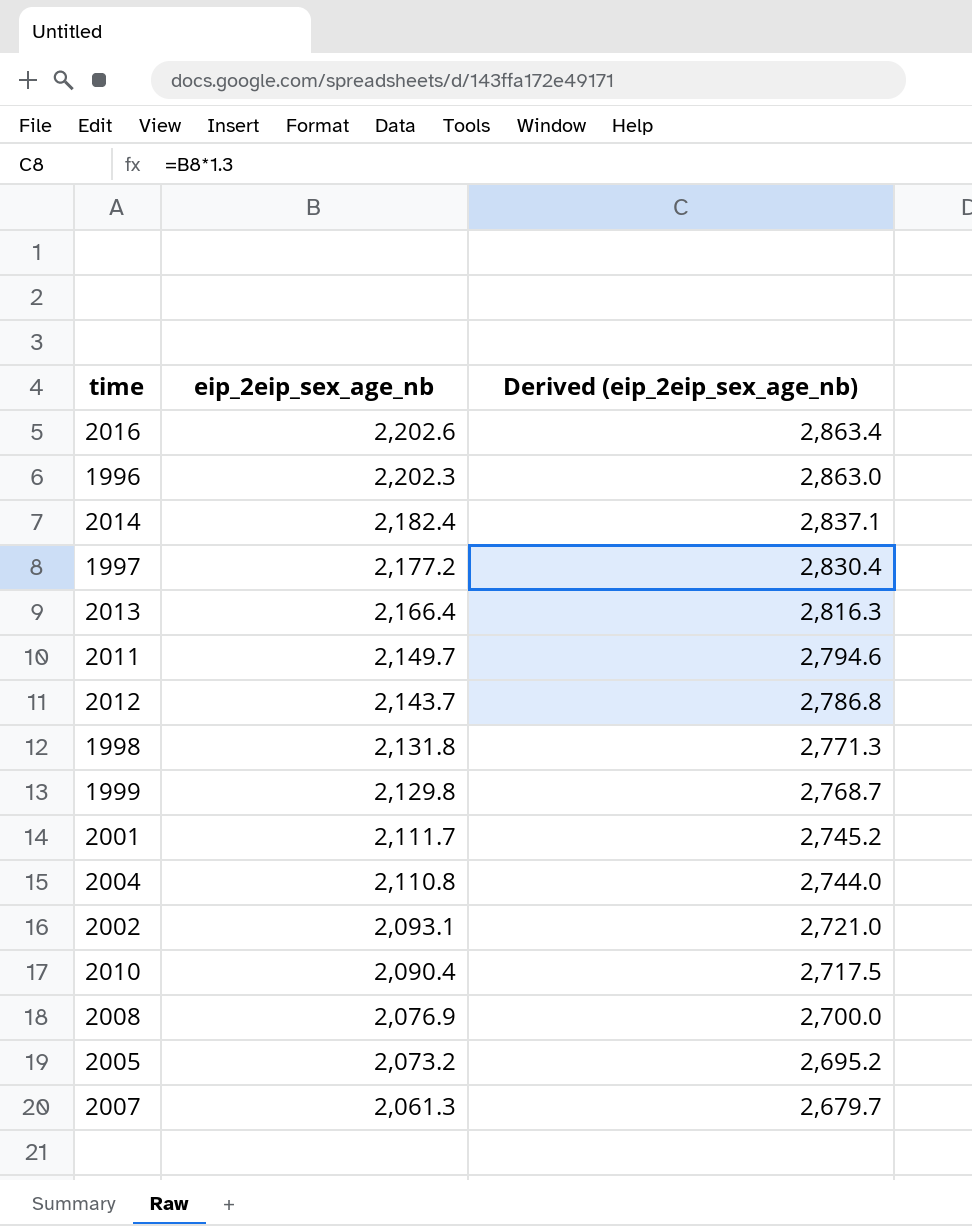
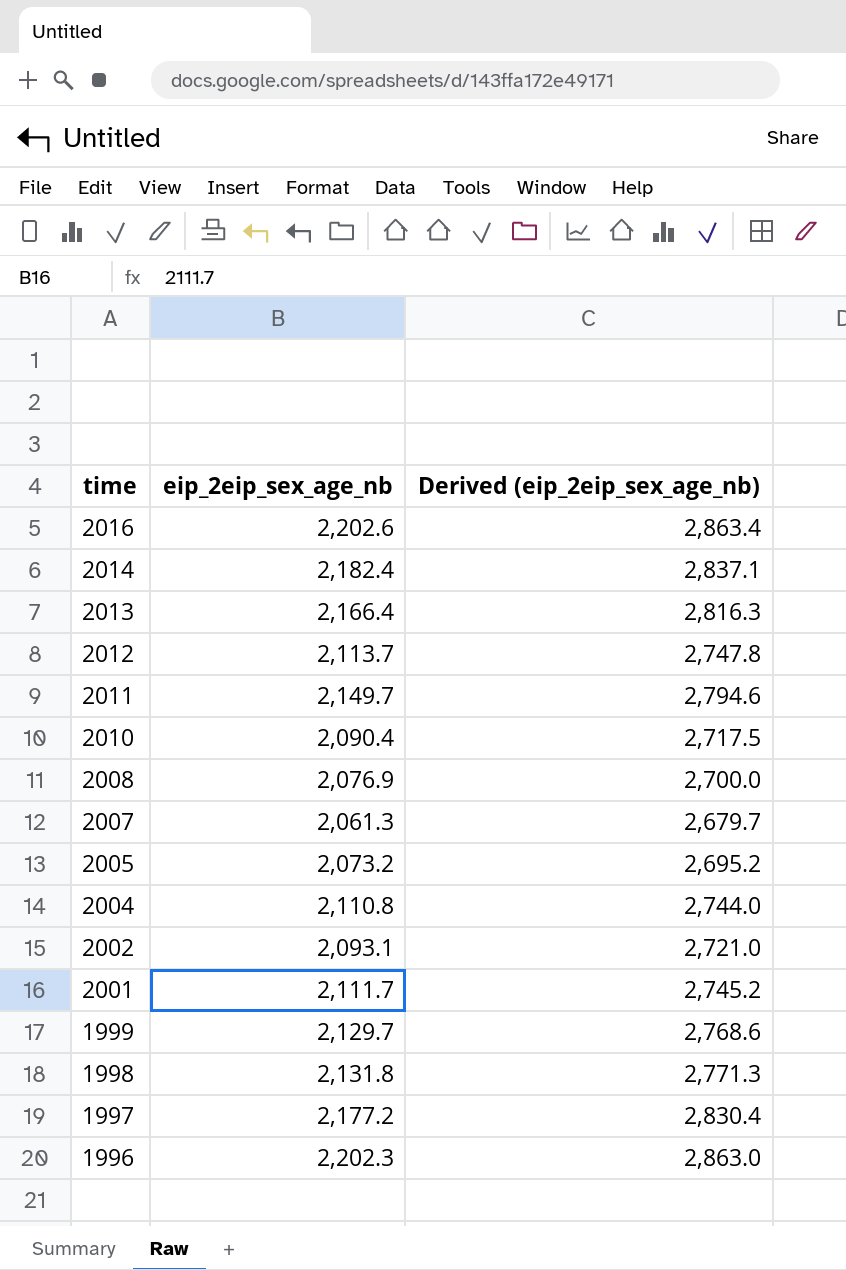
row order: eip_2eip_sex_age_nb descending -> time descending
2012 | eip_2eip_sex_age_nb: 2,143.7 -> 2,113.7
2012 | Derived (eip_2eip_sex_age_nb): 2,786.8 -> 2,747.8
1999 | eip_2eip_sex_age_nb: 2,129.8 -> 2,129.7
1999 | Derived (eip_2eip_sex_age_nb): 2,768.7 -> 2,768.6

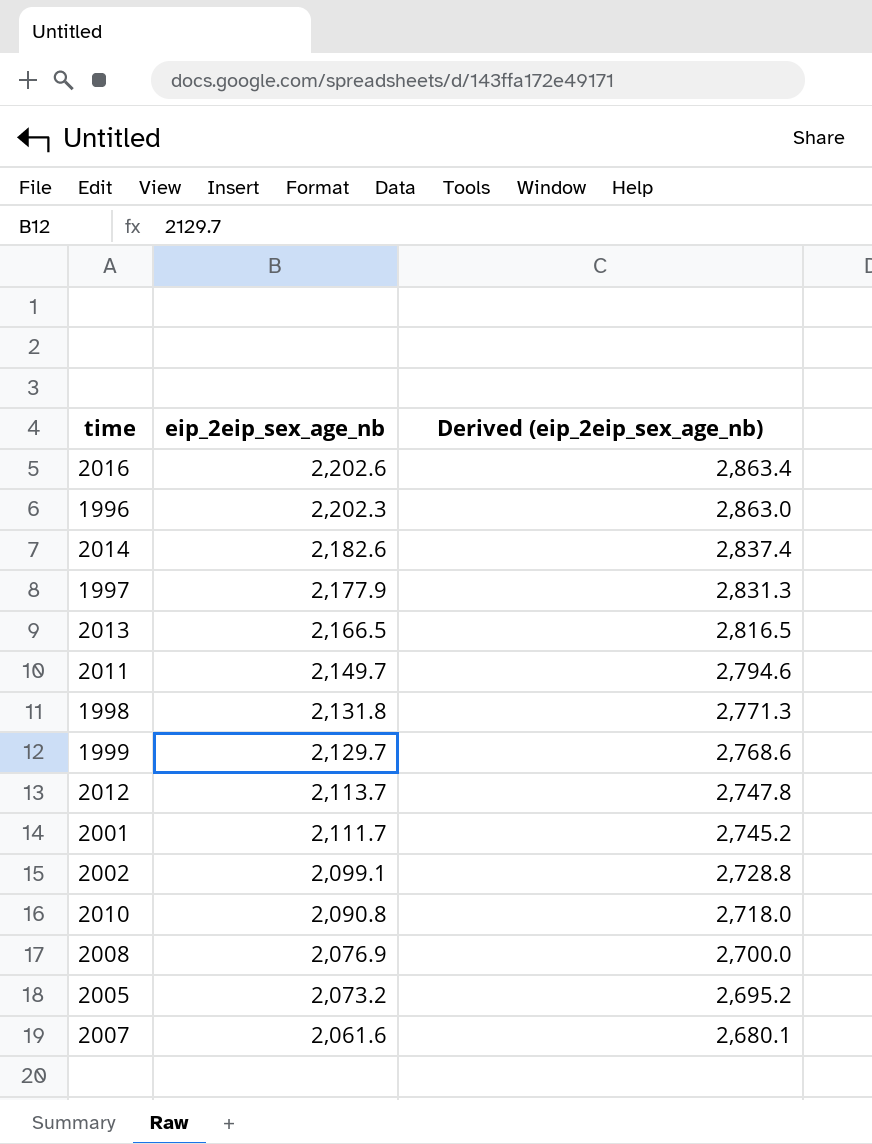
row order: time descending -> eip_2eip_sex_age_nb descending
row 2004: 2,110.8 | 2,744.0 -> none
2014 | eip_2eip_sex_age_nb: 2,182.4 -> 2,182.6
2014 | Derived (eip_2eip_sex_age_nb): 2,837.1 -> 2,837.4
1997 | eip_2eip_sex_age_nb: 2,177.2 -> 2,177.9
1997 | Derived (eip_2eip_sex_age_nb): 2,830.4 -> 2,831.3
2013 | eip_2eip_sex_age_nb: 2,166.4 -> 2,166.5
2013 | Derived (eip_2eip_sex_age_nb): 2,816.3 -> 2,816.5
2002 | eip_2eip_sex_age_nb: 2,093.1 -> 2,099.1
2002 | Derived (eip_2eip_sex_age_nb): 2,721.0 -> 2,728.8
2010 | eip_2eip_sex_age_nb: 2,090.4 -> 2,090.8
2010 | Derived (eip_2eip_sex_age_nb): 2,717.5 -> 2,718.0
2007 | eip_2eip_sex_age_nb: 2,061.3 -> 2,061.6
2007 | Derived (eip_2eip_sex_age_nb): 2,679.7 -> 2,680.1

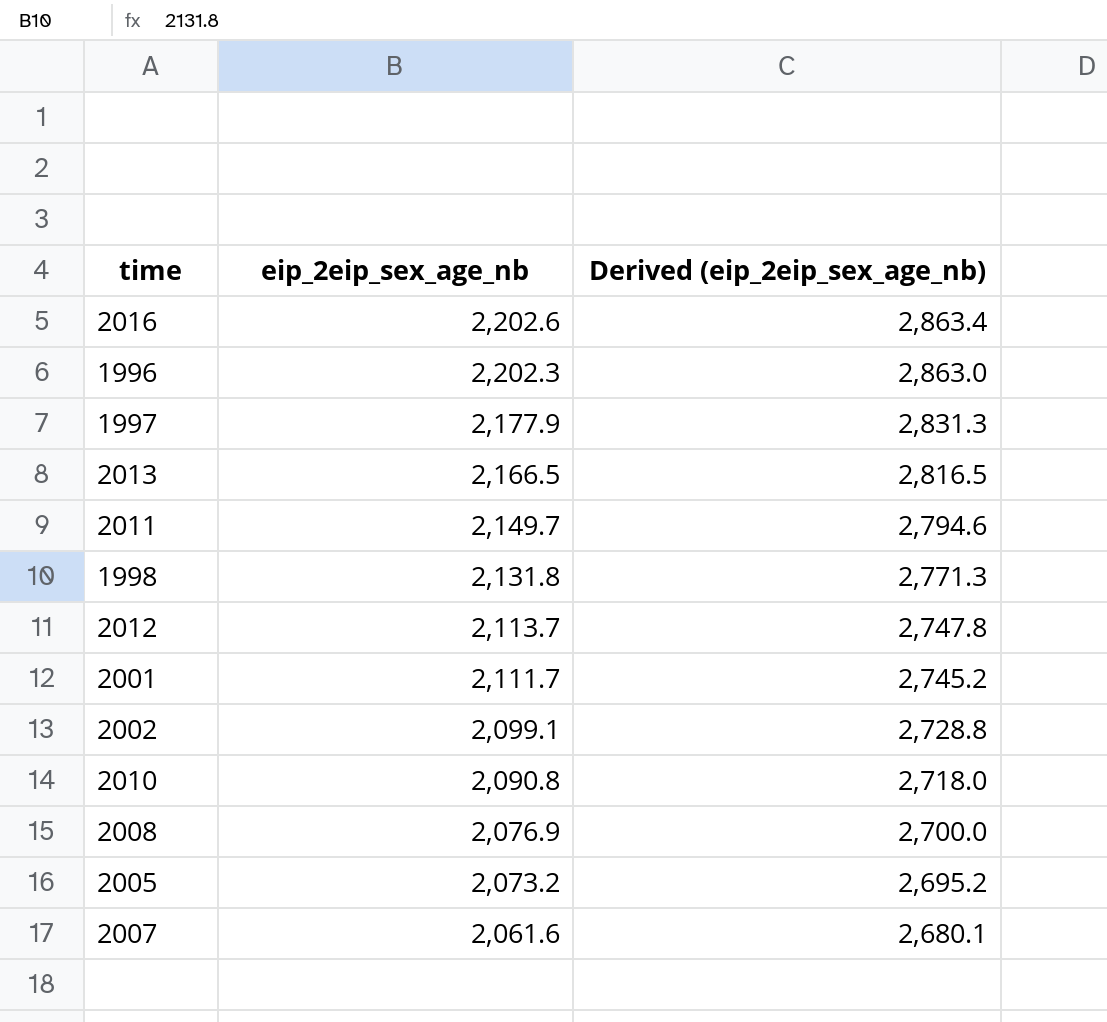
row 2014: 2,182.6 | 2,837.4 -> none
row 1999: 2,129.7 | 2,768.6 -> none

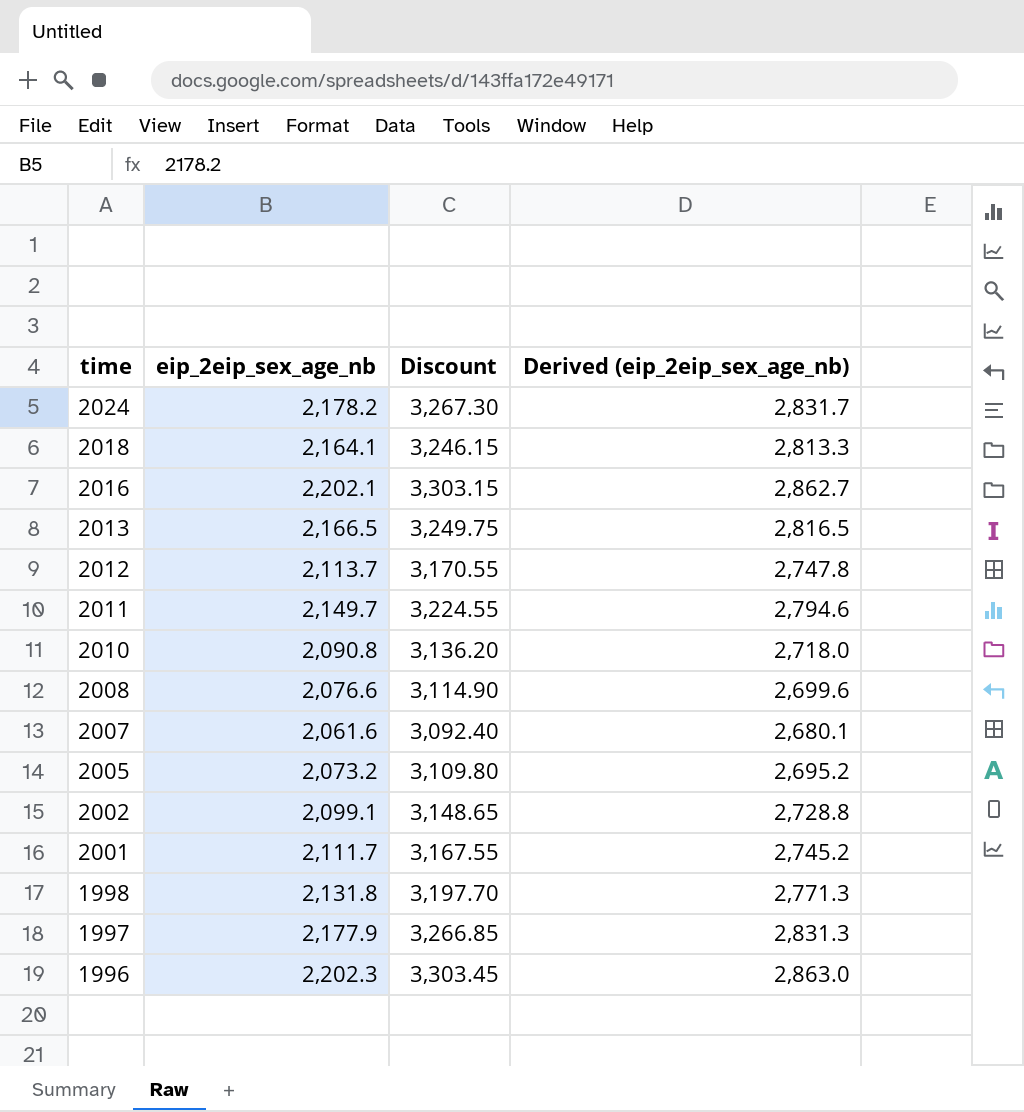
row order: eip_2eip_sex_age_nb descending -> time descending
column Discount | formula: none -> [eip_2eip_sex_age_nb] * 1.5
row 2024: none -> 2,178.2 | 3,267.30 | 2,831.7
row 2018: none -> 2,164.1 | 3,246.15 | 2,813.3
2016 | eip_2eip_sex_age_nb: 2,202.6 -> 2,202.1
2016 | Derived (eip_2eip_sex_age_nb): 2,863.4 -> 2,862.7
2008 | eip_2eip_sex_age_nb: 2,076.9 -> 2,076.6
2008 | Derived (eip_2eip_sex_age_nb): 2,700.0 -> 2,699.6

